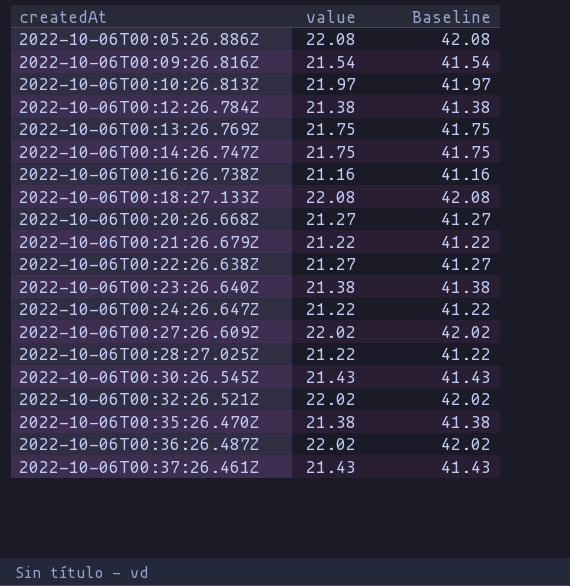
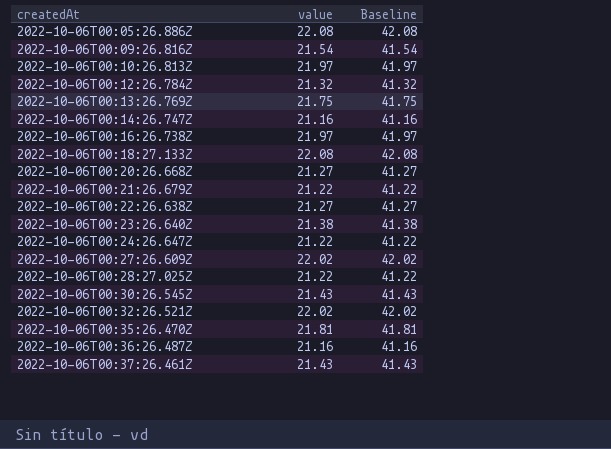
2022-10-06T00:12:26.784Z | value: 21.38 -> 21.32
2022-10-06T00:12:26.784Z | Baseline: 41.38 -> 41.32
2022-10-06T00:14:26.747Z | value: 21.75 -> 21.16
2022-10-06T00:14:26.747Z | Baseline: 41.75 -> 41.16
2022-10-06T00:16:26.738Z | value: 21.16 -> 21.97
2022-10-06T00:16:26.738Z | Baseline: 41.16 -> 41.97
2022-10-06T00:35:26.470Z | value: 21.38 -> 21.81
2022-10-06T00:35:26.470Z | Baseline: 41.38 -> 41.81
2022-10-06T00:36:26.487Z | value: 22.02 -> 21.16
2022-10-06T00:36:26.487Z | Baseline: 42.02 -> 41.16

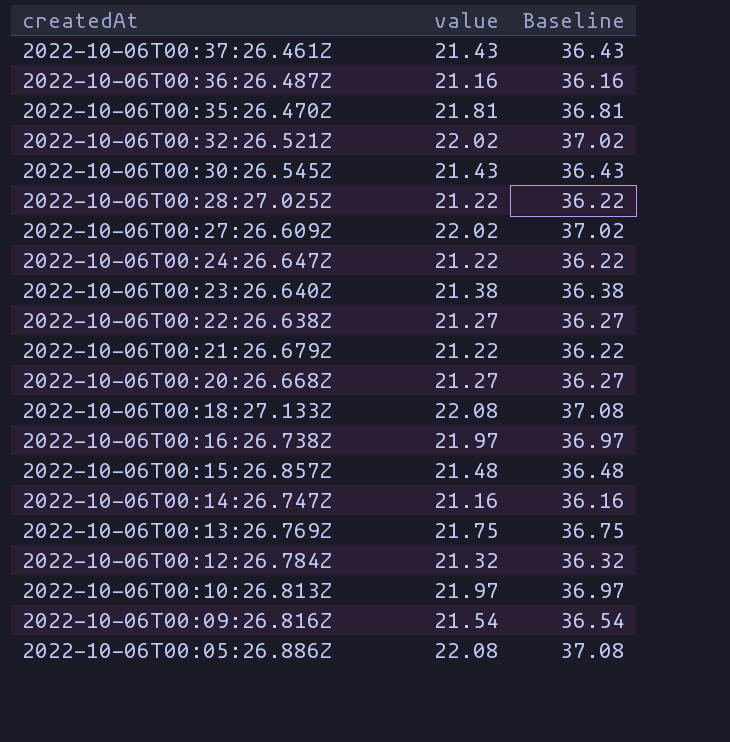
row order: createdAt ascending -> createdAt descending
column Baseline | formula: [value] + 20 -> [value] + 15
row 2022-10-06T00:15:26.857Z: none -> 21.48 | 36.48

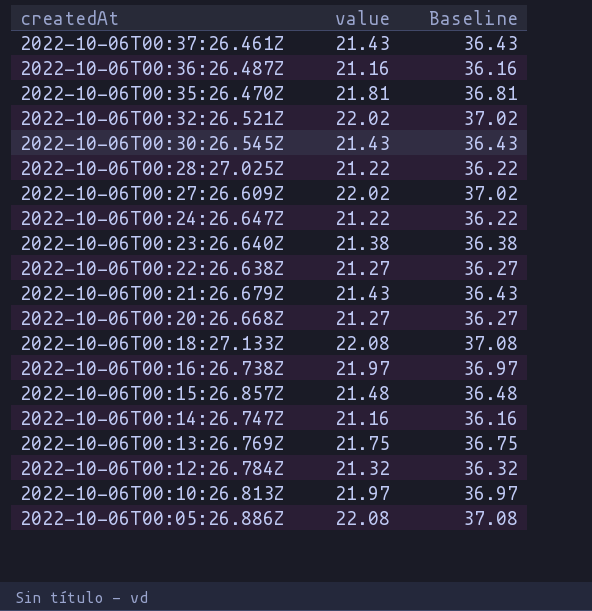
row 2022-10-06T00:09:26.816Z: 21.54 | 36.54 -> none
2022-10-06T00:21:26.679Z | value: 21.22 -> 21.43
2022-10-06T00:21:26.679Z | Baseline: 36.22 -> 36.43

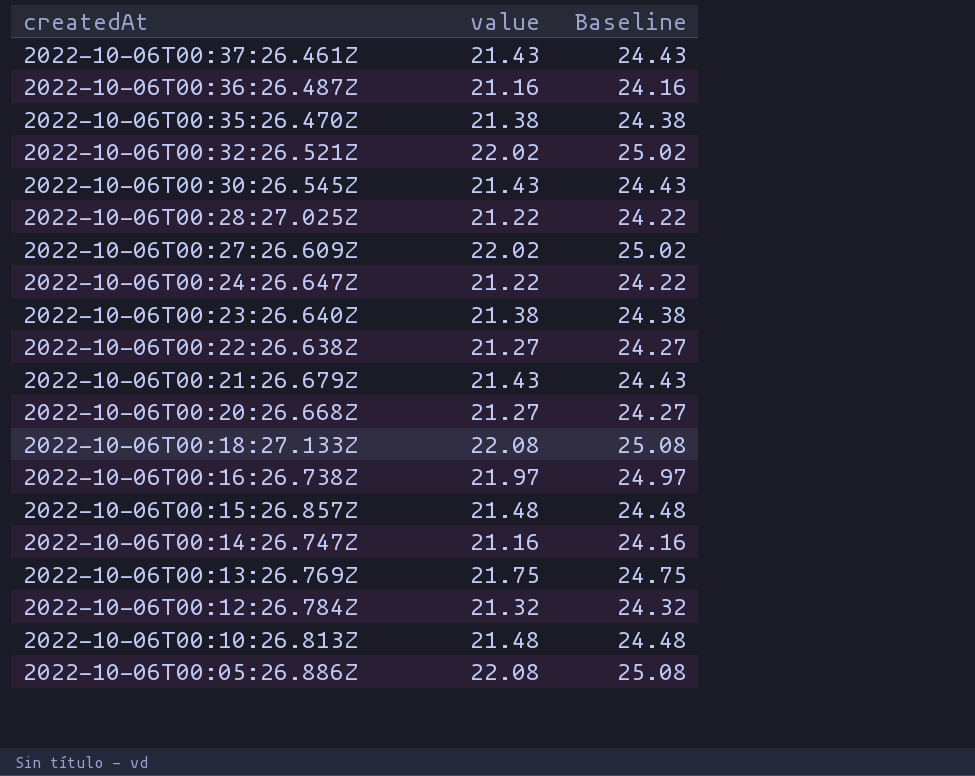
column Baseline | formula: [value] + 15 -> [value] + 3
2022-10-06T00:35:26.470Z | value: 21.81 -> 21.38
2022-10-06T00:10:26.813Z | value: 21.97 -> 21.48

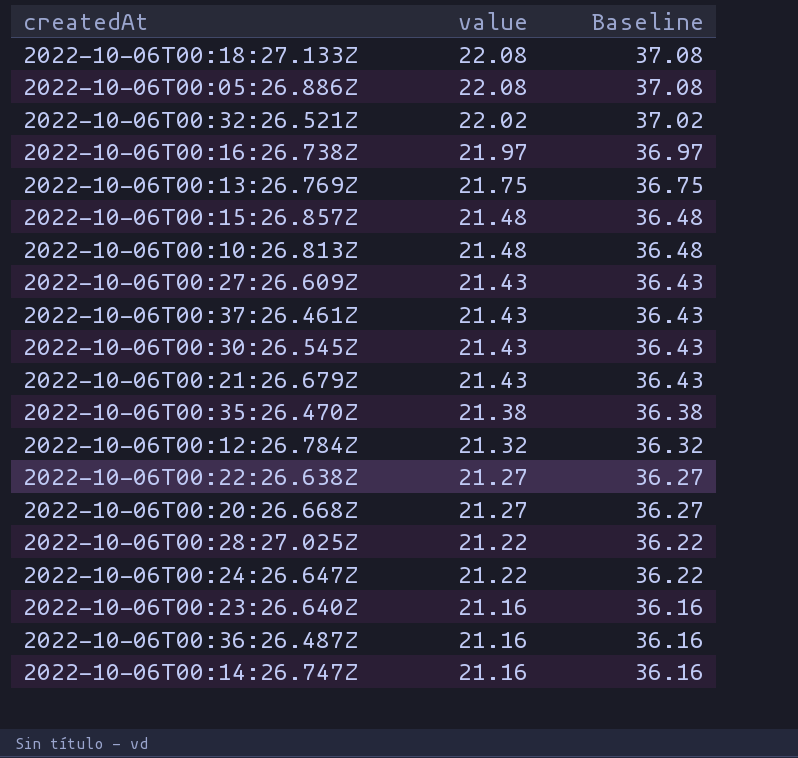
row order: createdAt descending -> value descending
column Baseline | formula: [value] + 3 -> [value] + 15
2022-10-06T00:27:26.609Z | value: 22.02 -> 21.43
2022-10-06T00:23:26.640Z | value: 21.38 -> 21.16

